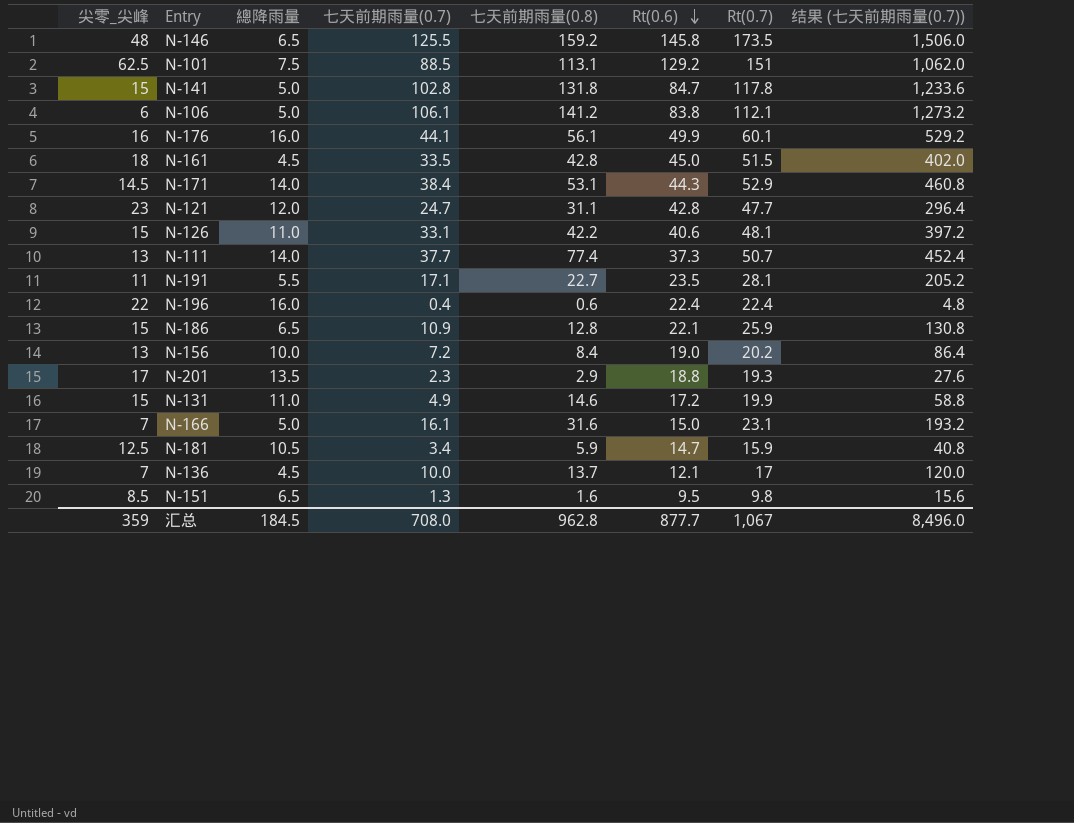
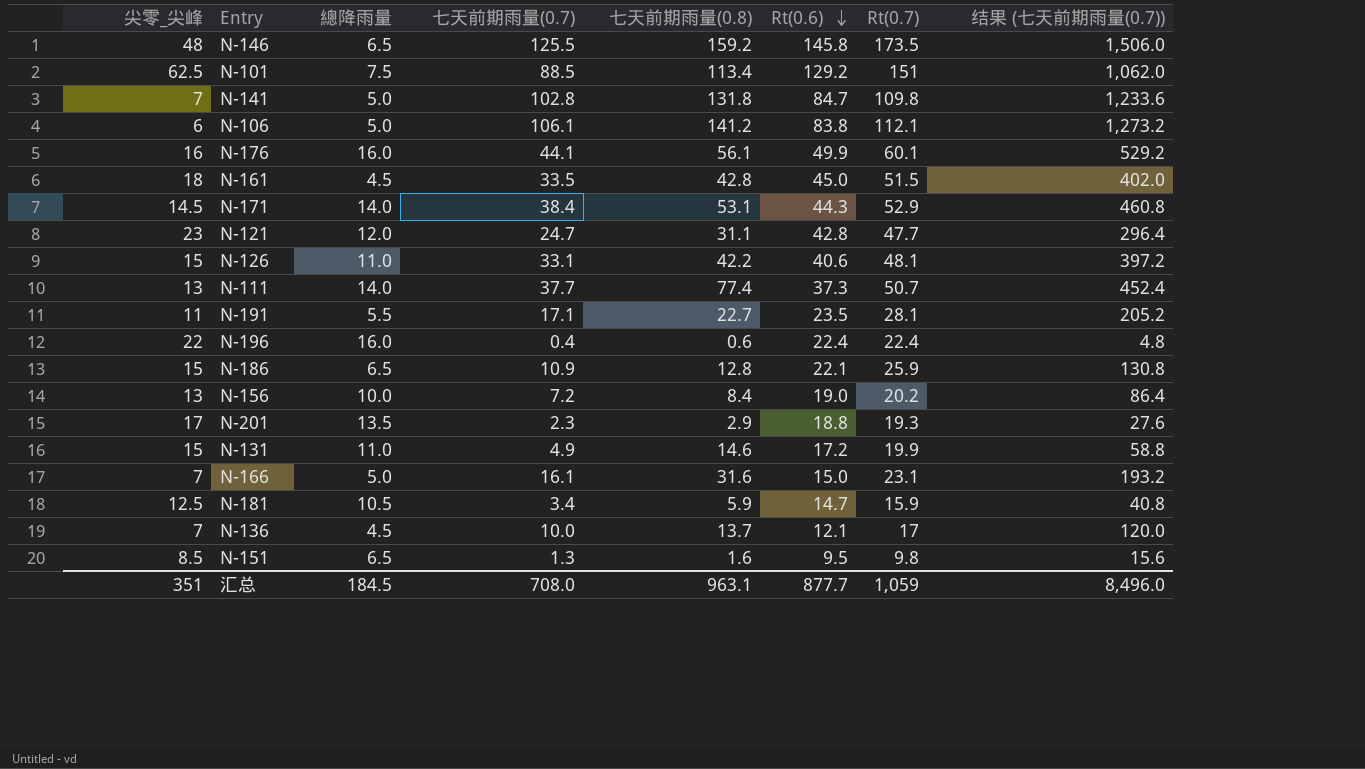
N-101 | 七天前期雨量(0.8): 113.1 -> 113.4
N-141 | 尖零_尖峰: 15 -> 7
N-141 | Rt(0.7): 117.8 -> 109.8
汇总 | 尖零_尖峰: 359 -> 351
汇总 | 七天前期雨量(0.8): 962.8 -> 963.1
汇总 | Rt(0.7): 1,067 -> 1,059

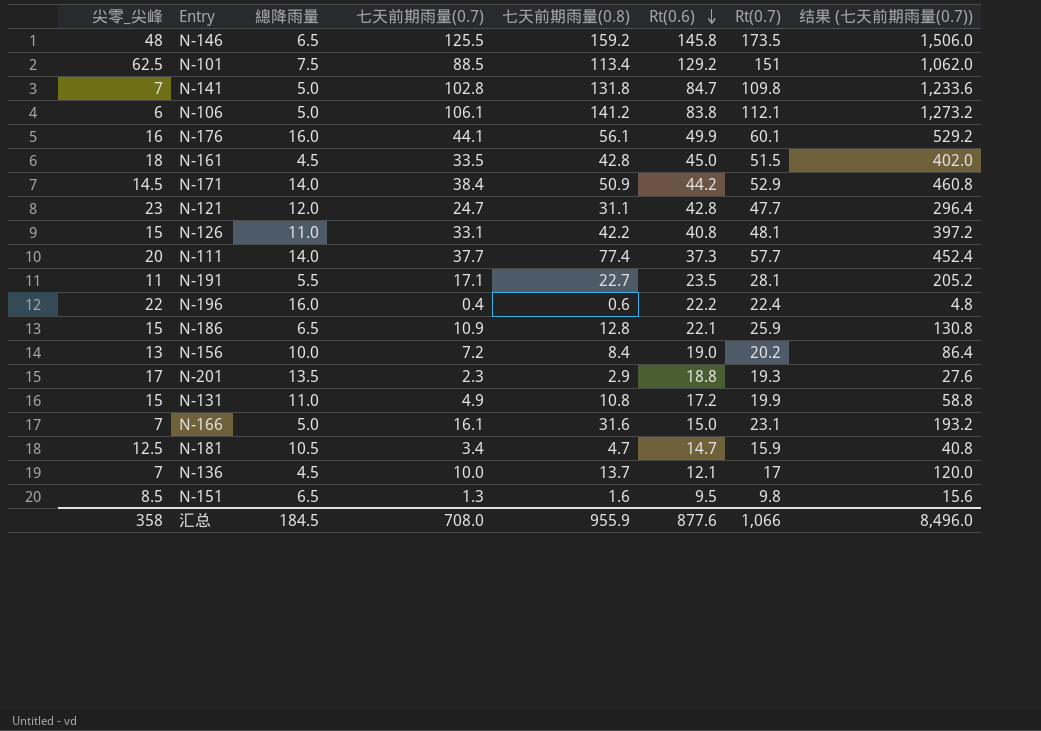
N-171 | 七天前期雨量(0.8): 53.1 -> 50.9
N-171 | Rt(0.6): 44.3 -> 44.2
N-126 | Rt(0.6): 40.6 -> 40.8
N-111 | 尖零_尖峰: 13 -> 20
N-111 | Rt(0.7): 50.7 -> 57.7
N-196 | Rt(0.6): 22.4 -> 22.2
N-131 | 七天前期雨量(0.8): 14.6 -> 10.8
N-181 | 七天前期雨量(0.8): 5.9 -> 4.7
汇总 | 尖零_尖峰: 351 -> 358
汇总 | 七天前期雨量(0.8): 963.1 -> 955.9
汇总 | Rt(0.6): 877.7 -> 877.6
汇总 | Rt(0.7): 1,059 -> 1,066

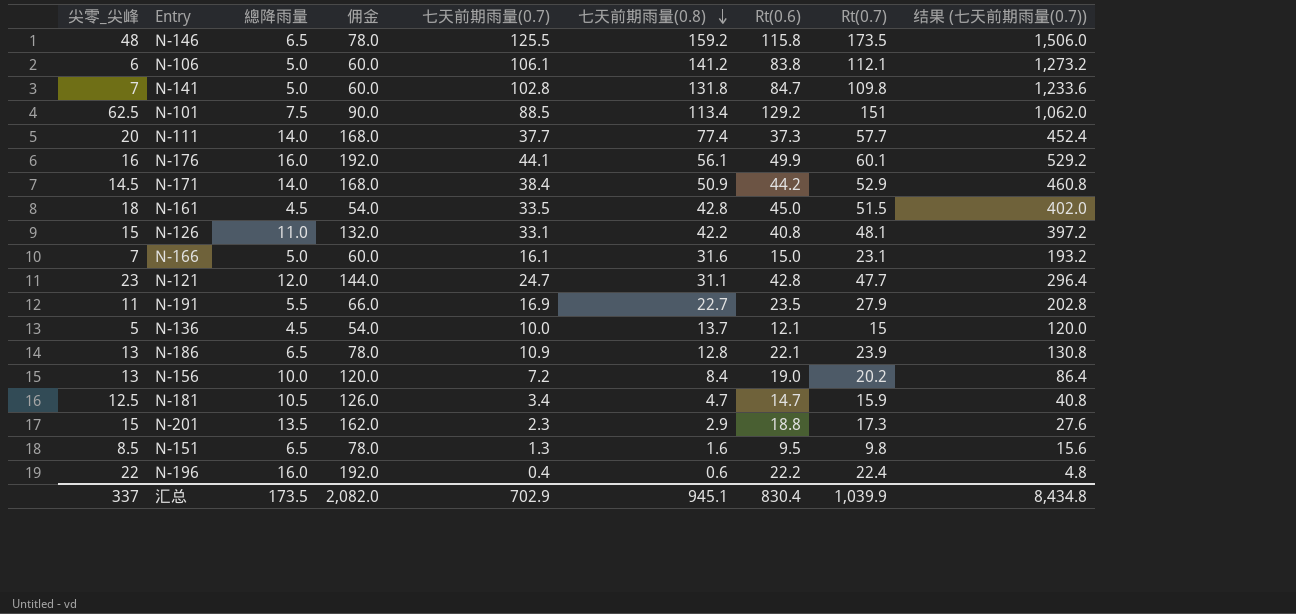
row order: Rt(0.6) descending -> 七天前期雨量(0.8) descending
column 佣金 | formula: none -> [總降雨量] * 12
row N-131: 15 | 11.0 | 4.9 | 10.8 | 17.2 | 19.9 | 58.8 -> none
N-146 | Rt(0.6): 145.8 -> 115.8
N-191 | 七天前期雨量(0.7): 17.1 -> 16.9
N-191 | Rt(0.7): 28.1 -> 27.9
N-191 | 结果 (七天前期雨量(0.7)): 205.2 -> 202.8
N-136 | 尖零_尖峰: 7 -> 5
N-136 | Rt(0.7): 17 -> 15
N-186 | 尖零_尖峰: 15 -> 13
N-186 | Rt(0.7): 25.9 -> 23.9
N-201 | 尖零_尖峰: 17 -> 15
N-201 | Rt(0.7): 19.3 -> 17.3
汇总 | 尖零_尖峰: 358 -> 337
汇总 | 總降雨量: 184.5 -> 173.5
汇总 | 七天前期雨量(0.7): 708.0 -> 702.9
汇总 | 七天前期雨量(0.8): 955.9 -> 945.1
汇总 | Rt(0.6): 877.6 -> 830.4
汇总 | Rt(0.7): 1,066 -> 1,039.9
汇总 | 结果 (七天前期雨量(0.7)): 8,496.0 -> 8,434.8

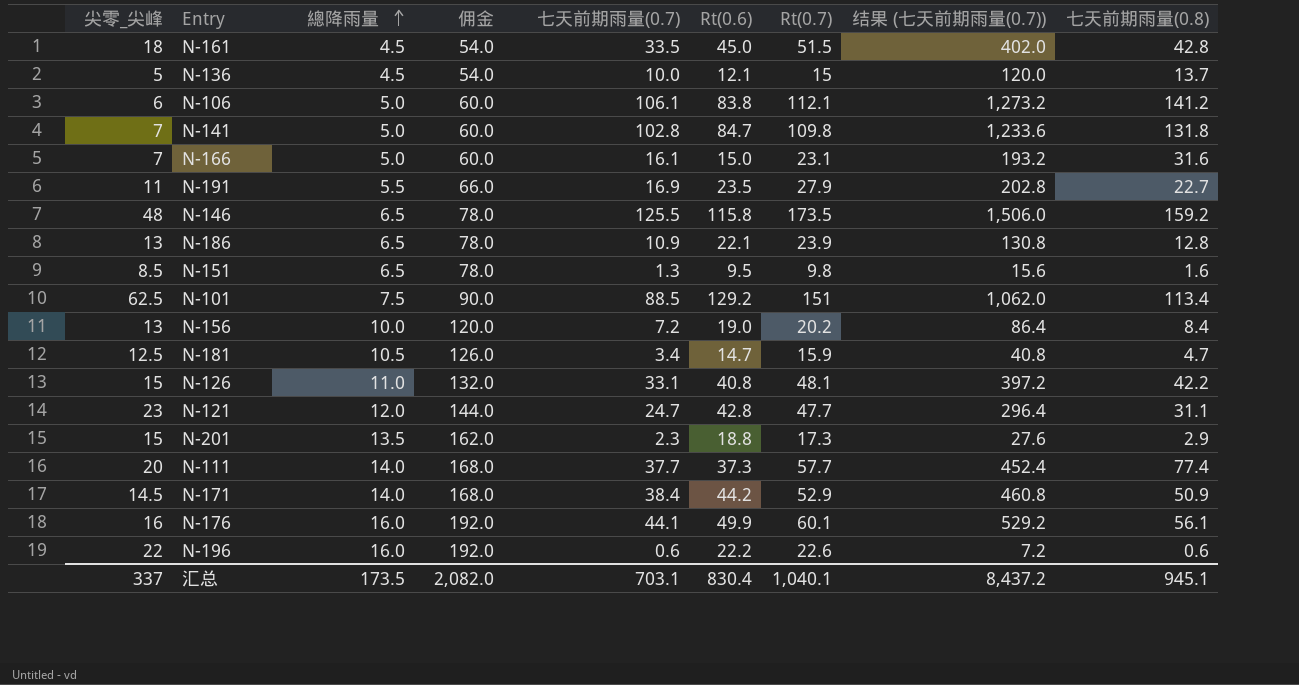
row order: 七天前期雨量(0.8) descending -> 總降雨量 ascending
column 七天前期雨量(0.8) | position: 6 -> 9
N-196 | 七天前期雨量(0.7): 0.4 -> 0.6
N-196 | Rt(0.7): 22.4 -> 22.6
N-196 | 结果 (七天前期雨量(0.7)): 4.8 -> 7.2
汇总 | 七天前期雨量(0.7): 702.9 -> 703.1
汇总 | Rt(0.7): 1,039.9 -> 1,040.1
汇总 | 结果 (七天前期雨量(0.7)): 8,434.8 -> 8,437.2

